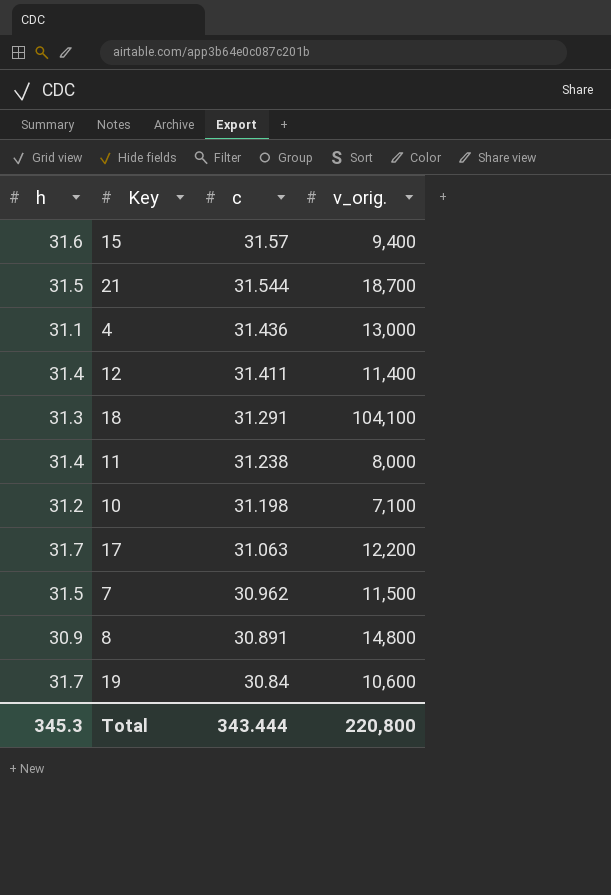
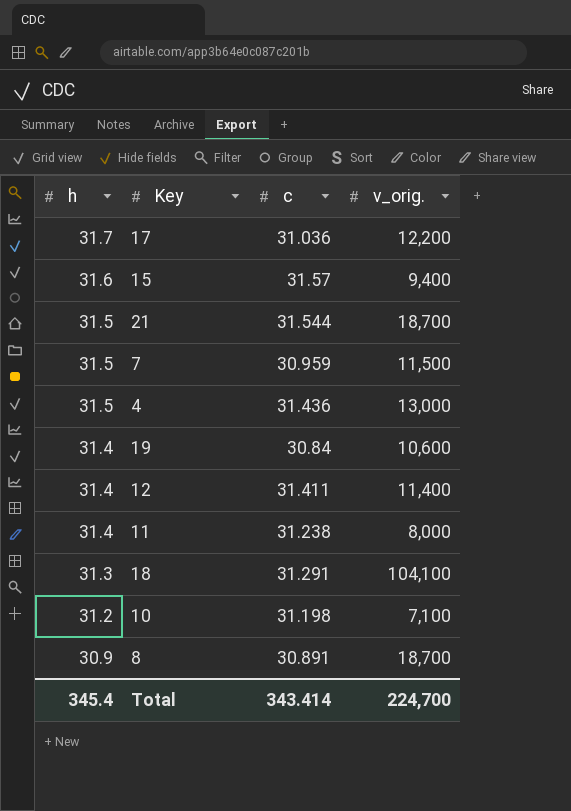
row order: c descending -> h descending
17 | c: 31.063 -> 31.036
7 | c: 30.962 -> 30.959
4 | h: 31.1 -> 31.5
19 | h: 31.7 -> 31.4
8 | v_orig.: 14,800 -> 18,700
Total | h: 345.3 -> 345.4
Total | c: 343.444 -> 343.414
Total | v_orig.: 220,800 -> 224,700

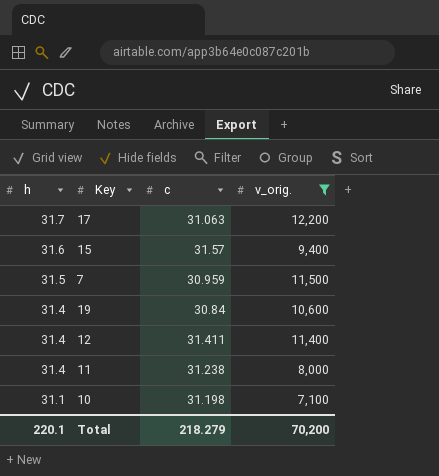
filter: none -> v_orig. <= 12,200
17 | c: 31.036 -> 31.063
10 | h: 31.2 -> 31.1
Total | h: 345.4 -> 220.1
Total | c: 343.414 -> 218.279
Total | v_orig.: 224,700 -> 70,200

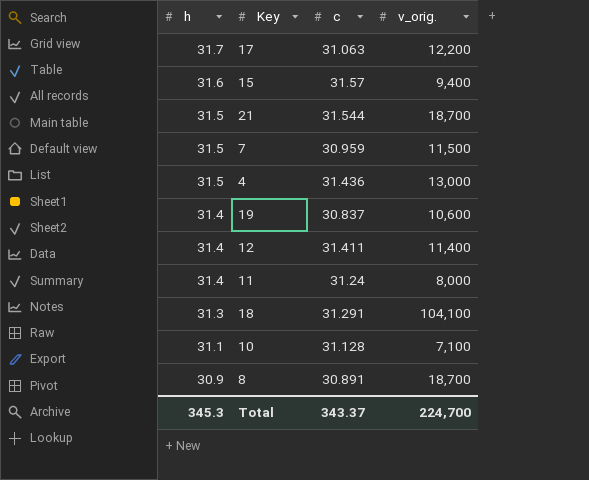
filter: v_orig. <= 12,200 -> none
19 | c: 30.84 -> 30.837
11 | c: 31.238 -> 31.24
10 | c: 31.198 -> 31.128
Total | h: 220.1 -> 345.3
Total | c: 218.279 -> 343.37
Total | v_orig.: 70,200 -> 224,700

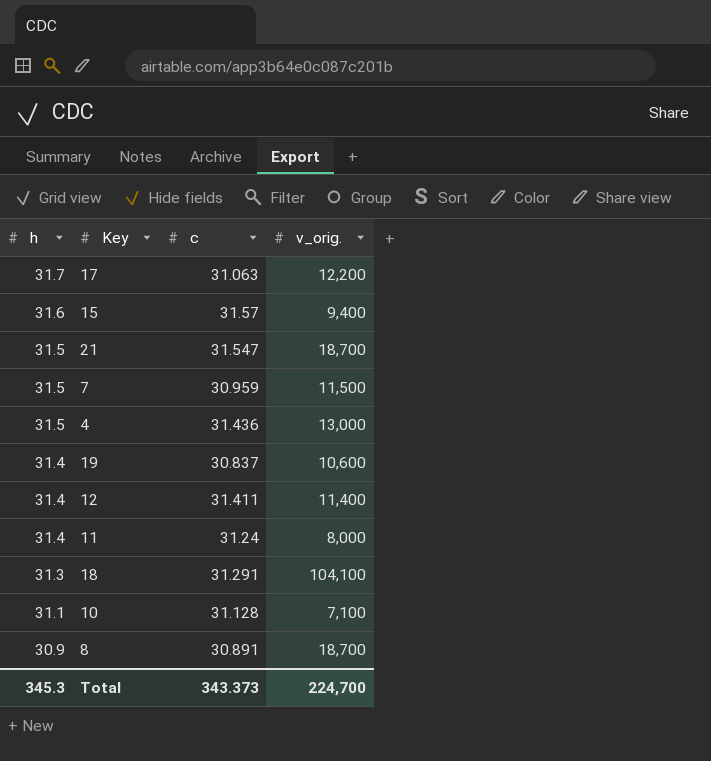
21 | c: 31.544 -> 31.547
Total | c: 343.37 -> 343.373

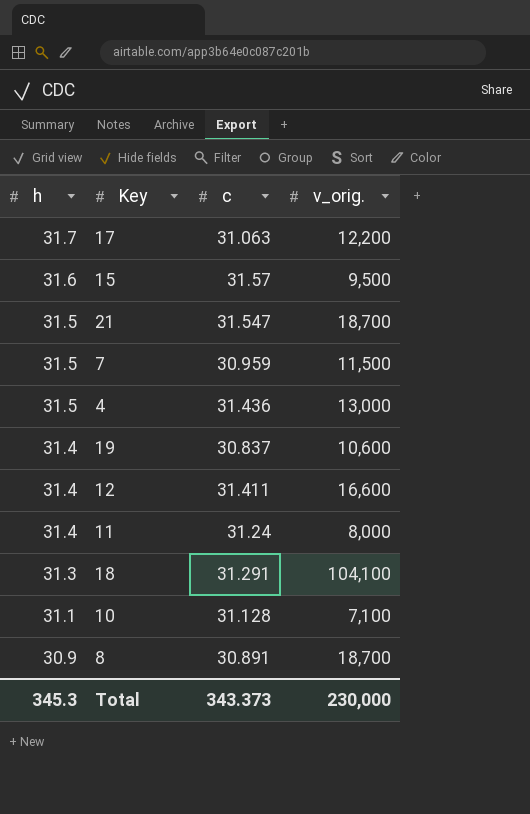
15 | v_orig.: 9,400 -> 9,500
12 | v_orig.: 11,400 -> 16,600
Total | v_orig.: 224,700 -> 230,000

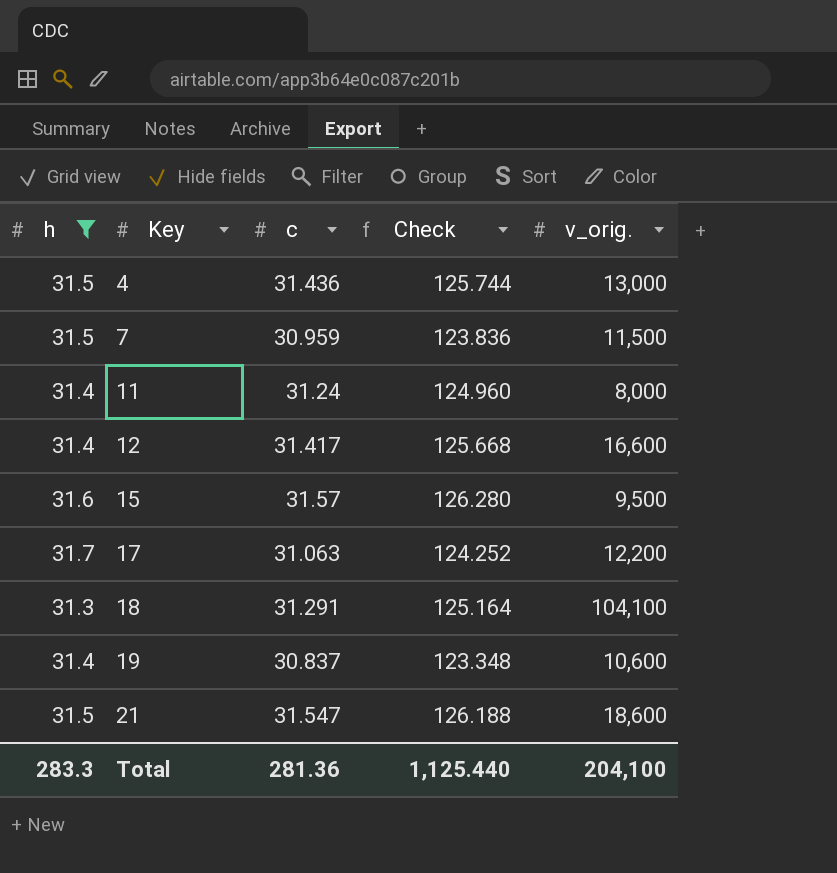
filter: none -> h >= 31.3
row order: h descending -> Key ascending
column Check | formula: none -> [c] * 4
12 | c: 31.411 -> 31.417
21 | v_orig.: 18,700 -> 18,600
Total | h: 345.3 -> 283.3
Total | c: 343.373 -> 281.36
Total | v_orig.: 230,000 -> 204,100

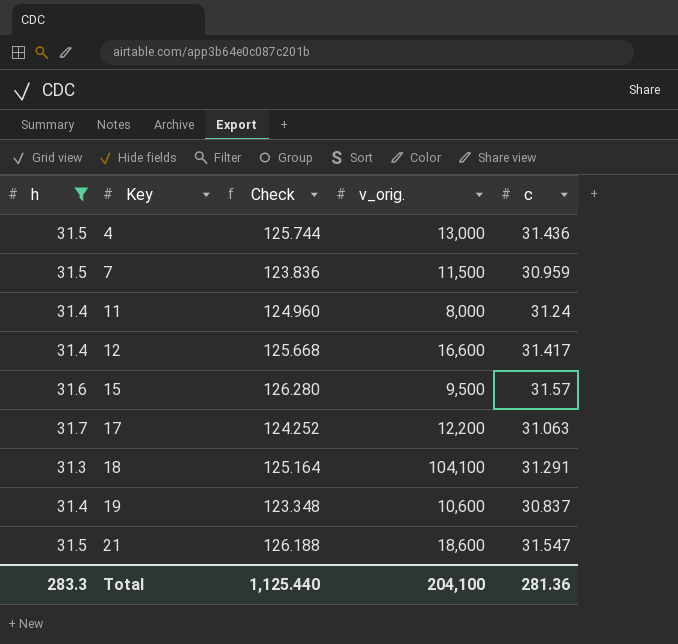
column c | position: 3 -> 5

